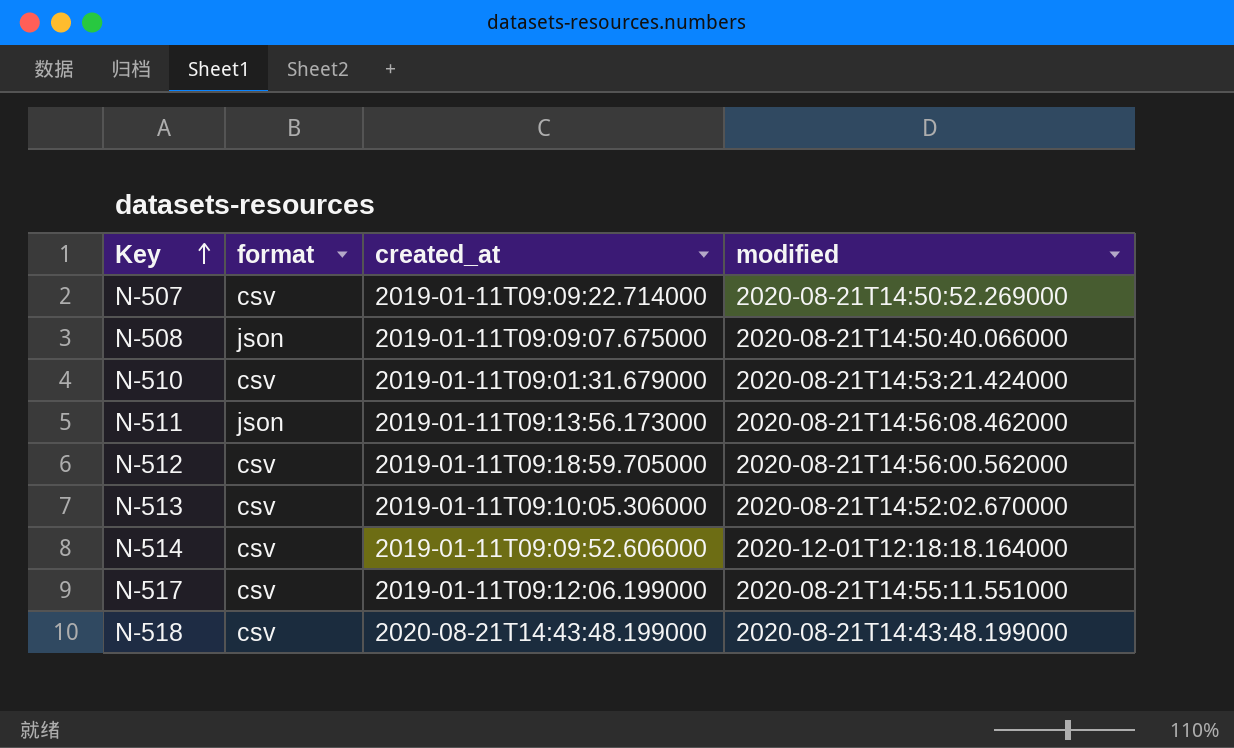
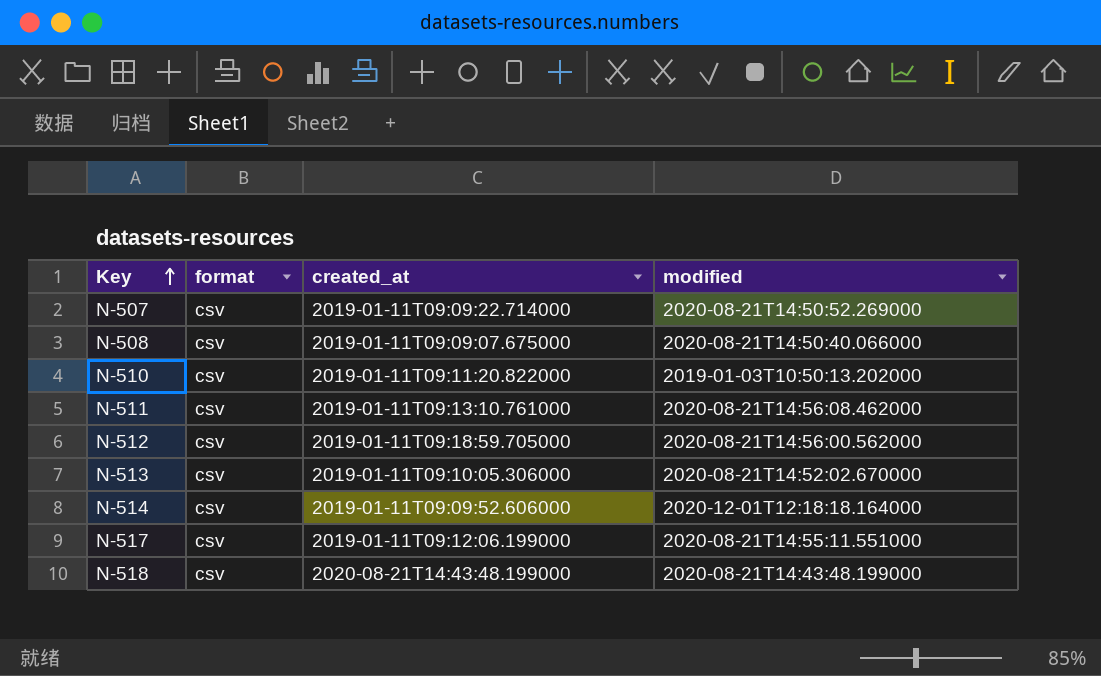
N-508 | format: json -> csv
N-510 | created_at: 2019-01-11T09:01:31.679000 -> 2019-01-11T09:11:20.822000
N-510 | modified: 2020-08-21T14:53:21.424000 -> 2019-01-03T10:50:13.202000
N-511 | format: json -> csv
N-511 | created_at: 2019-01-11T09:13:56.173000 -> 2019-01-11T09:13:10.761000

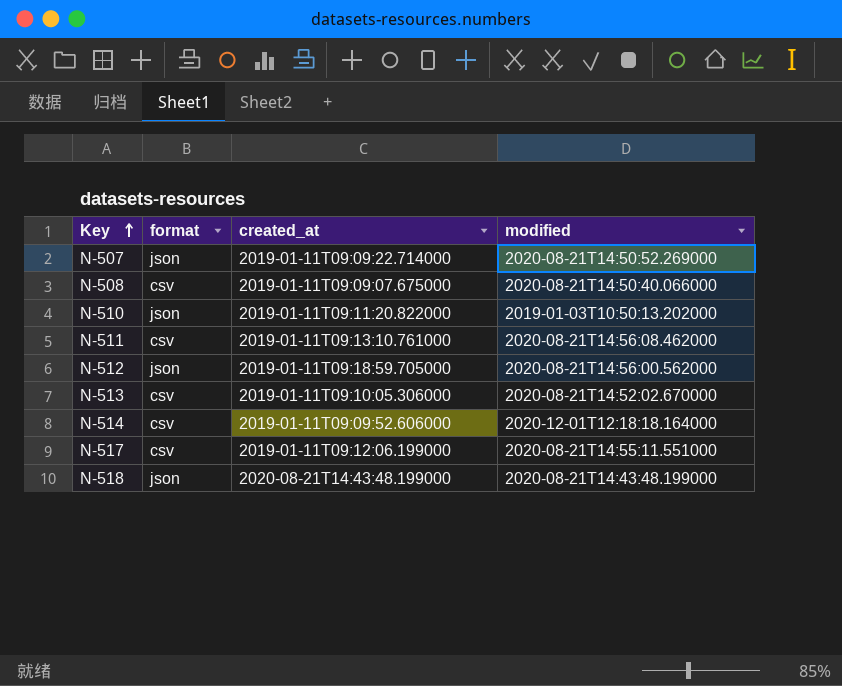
N-507 | format: csv -> json
N-510 | format: csv -> json
N-512 | format: csv -> json
N-518 | format: csv -> json

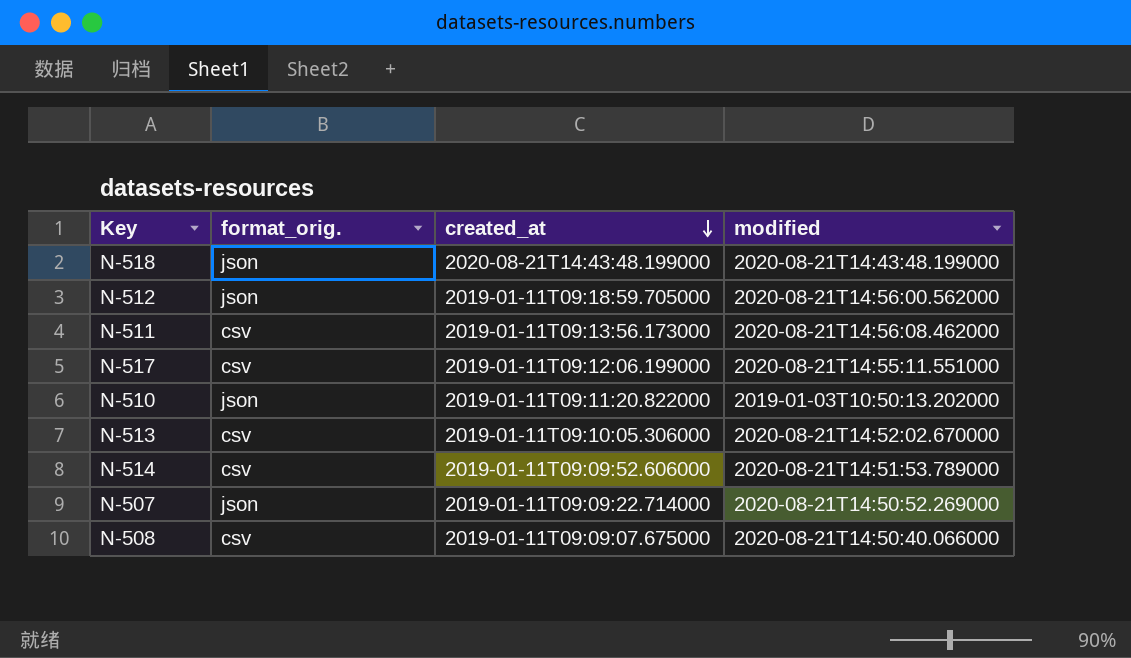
row order: Key ascending -> created_at descending
column name: format -> format_orig.
N-511 | created_at: 2019-01-11T09:13:10.761000 -> 2019-01-11T09:13:56.173000
N-514 | modified: 2020-12-01T12:18:18.164000 -> 2020-08-21T14:51:53.789000

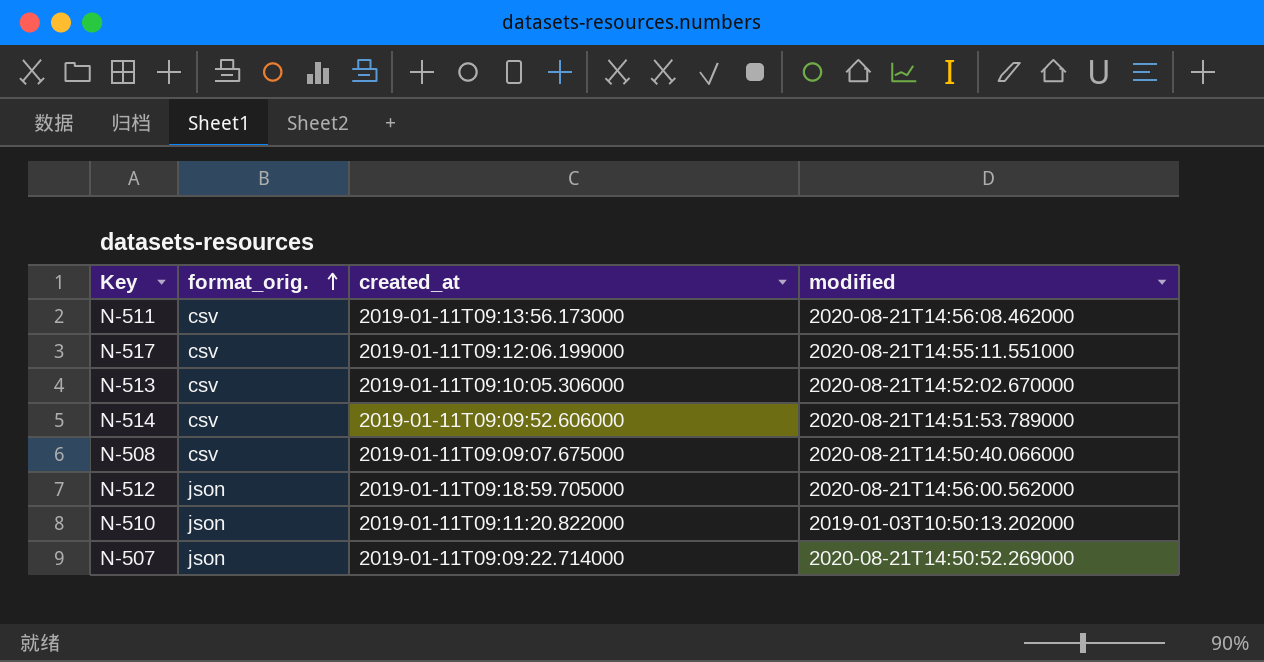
row order: created_at descending -> format_orig. ascending
row N-518: json | 2020-08-21T14:43:48.199000 | 2020-08-21T14:43:48.199000 -> none

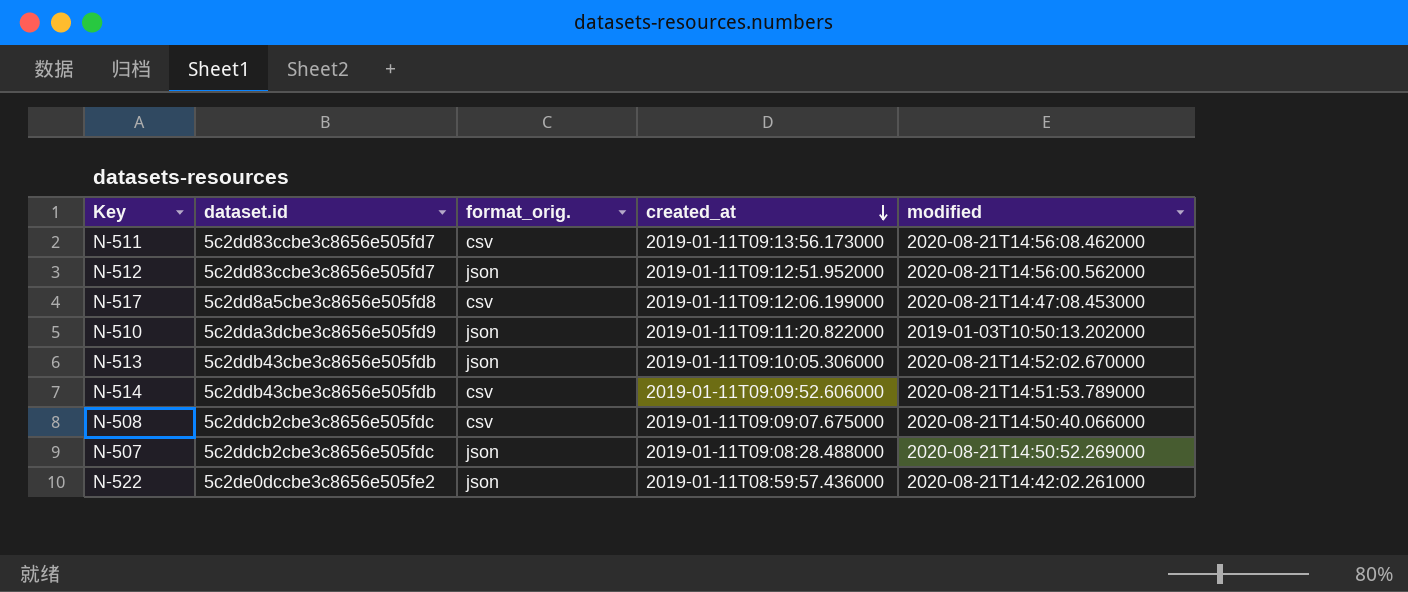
row order: format_orig. ascending -> created_at descending
column dataset.id | position: none -> 2
N-512 | created_at: 2019-01-11T09:18:59.705000 -> 2019-01-11T09:12:51.952000
N-517 | modified: 2020-08-21T14:55:11.551000 -> 2020-08-21T14:47:08.453000
N-513 | format_orig.: csv -> json
N-507 | created_at: 2019-01-11T09:09:22.714000 -> 2019-01-11T09:08:28.488000
row N-522: none -> 5c2de0dccbe3c8656e505fe2 | json | 2019-01-11T08:59:57.436000 | 2020-08-21T14:42:02.261000

